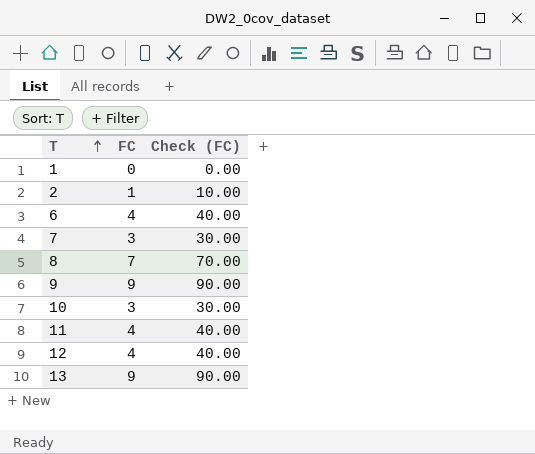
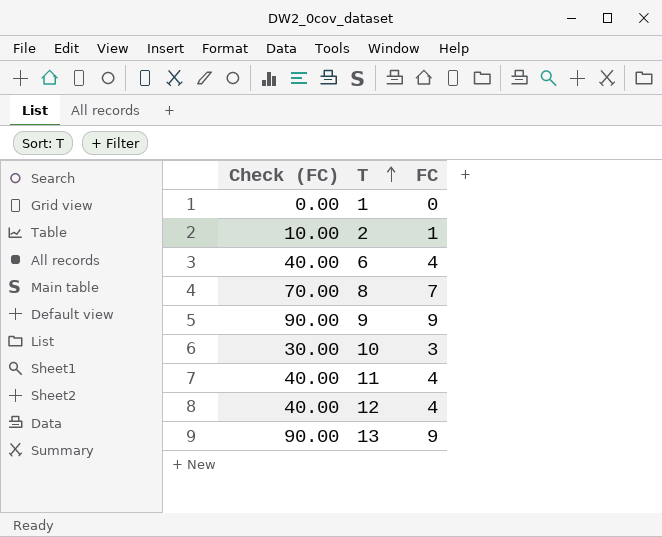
column Check (FC) | position: 3 -> 1
row 7: 3 | 30.00 -> none

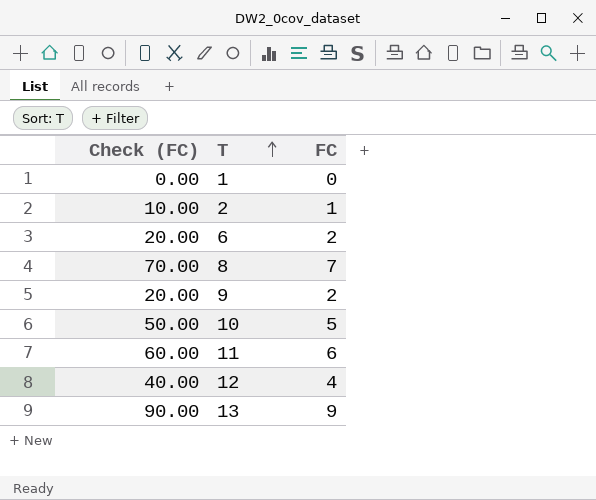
6 | Check (FC): 40.00 -> 20.00
6 | FC: 4 -> 2
9 | Check (FC): 90.00 -> 20.00
9 | FC: 9 -> 2
10 | Check (FC): 30.00 -> 50.00
10 | FC: 3 -> 5
11 | Check (FC): 40.00 -> 60.00
11 | FC: 4 -> 6

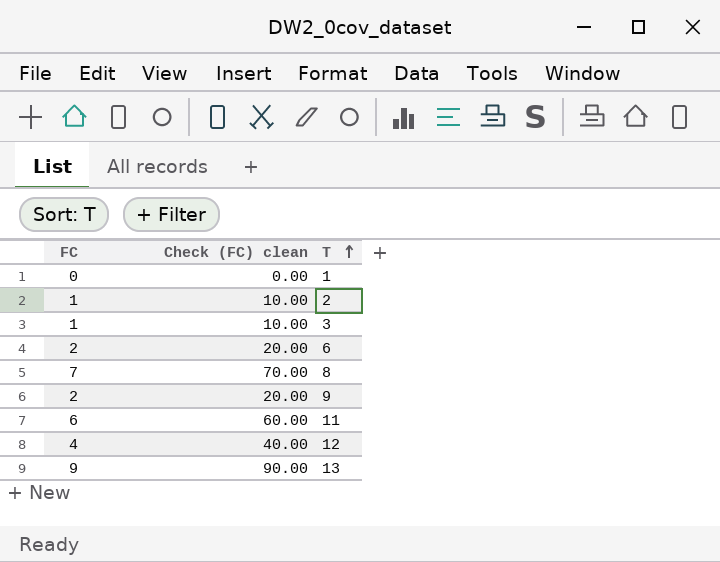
column FC | position: 3 -> 1
column name: Check (FC) -> Check (FC) clean
row 10: 50.00 | 5 -> none
row 3: none -> 1 | 10.00

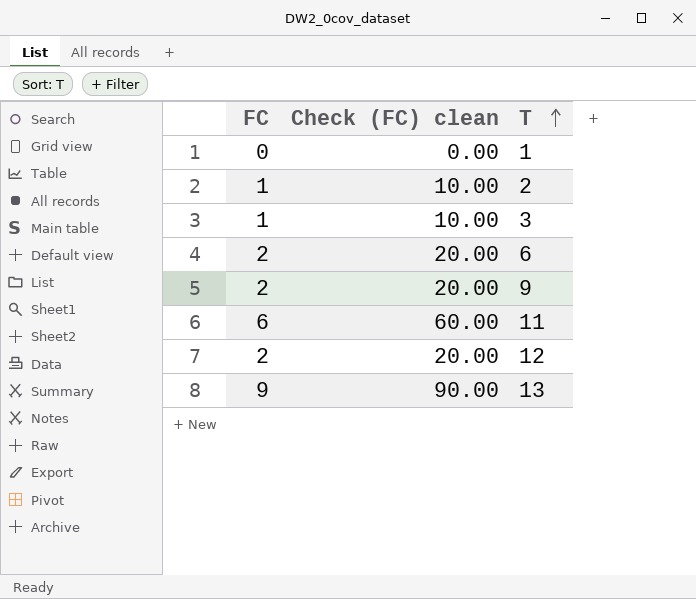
row 8: 7 | 70.00 -> none
12 | FC: 4 -> 2
12 | Check (FC) clean: 40.00 -> 20.00

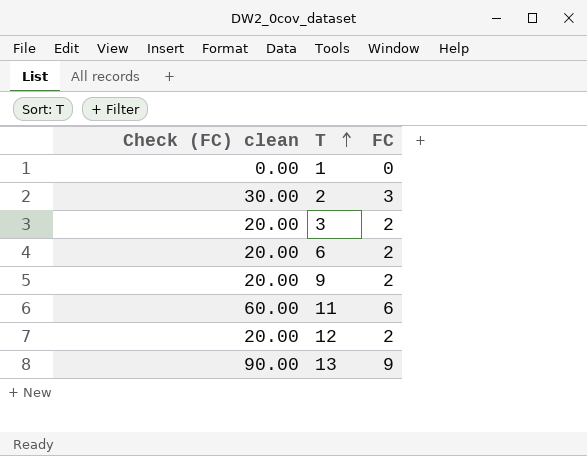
column FC | position: 1 -> 3
2 | Check (FC) clean: 10.00 -> 30.00
2 | FC: 1 -> 3
3 | Check (FC) clean: 10.00 -> 20.00
3 | FC: 1 -> 2

